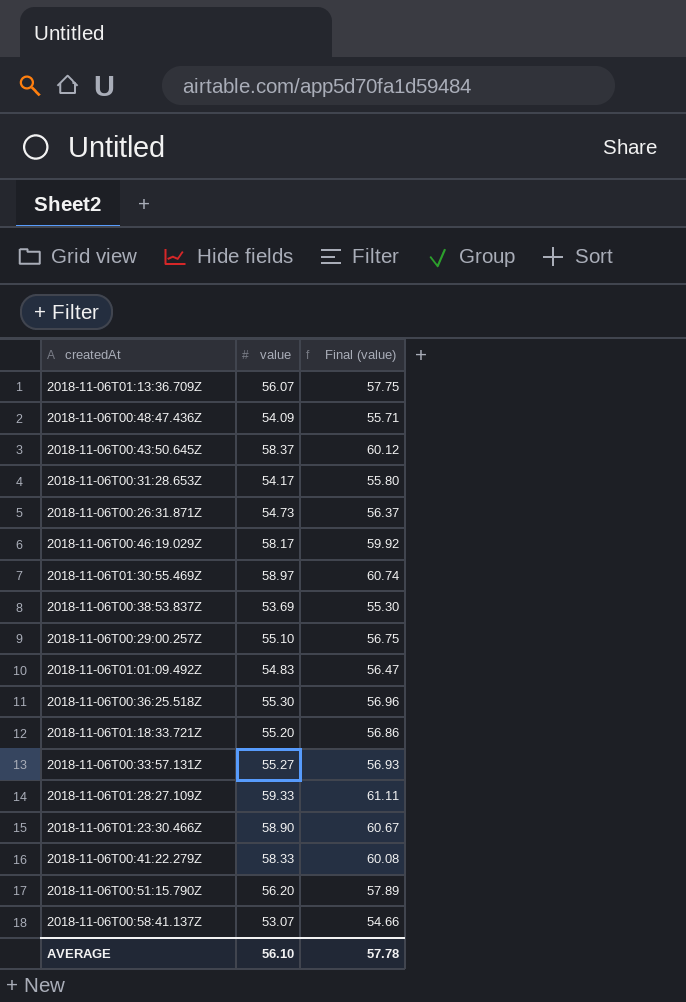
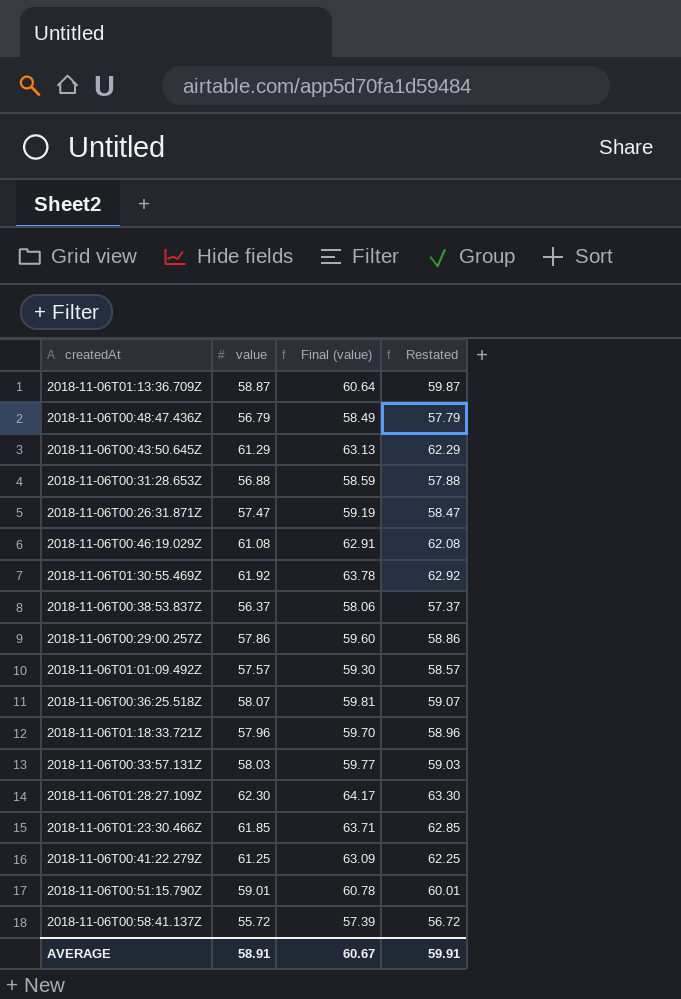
column Restated | formula: none -> [value] + 1
2018-11-06T01:13:36.709Z | value: 56.07 -> 58.87
2018-11-06T01:13:36.709Z | Final (value): 57.75 -> 60.64
2018-11-06T00:48:47.436Z | value: 54.09 -> 56.79
2018-11-06T00:48:47.436Z | Final (value): 55.71 -> 58.49
2018-11-06T00:43:50.645Z | value: 58.37 -> 61.29
2018-11-06T00:43:50.645Z | Final (value): 60.12 -> 63.13
2018-11-06T00:31:28.653Z | value: 54.17 -> 56.88
2018-11-06T00:31:28.653Z | Final (value): 55.80 -> 58.59
2018-11-06T00:26:31.871Z | value: 54.73 -> 57.47
2018-11-06T00:26:31.871Z | Final (value): 56.37 -> 59.19
2018-11-06T00:46:19.029Z | value: 58.17 -> 61.08
2018-11-06T00:46:19.029Z | Final (value): 59.92 -> 62.91
2018-11-06T01:30:55.469Z | value: 58.97 -> 61.92
2018-11-06T01:30:55.469Z | Final (value): 60.74 -> 63.78
2018-11-06T00:38:53.837Z | value: 53.69 -> 56.37
2018-11-06T00:38:53.837Z | Final (value): 55.30 -> 58.06
2018-11-06T00:29:00.257Z | value: 55.10 -> 57.86
2018-11-06T00:29:00.257Z | Final (value): 56.75 -> 59.60
2018-11-06T01:01:09.492Z | value: 54.83 -> 57.57
2018-11-06T01:01:09.492Z | Final (value): 56.47 -> 59.30
2018-11-06T00:36:25.518Z | value: 55.30 -> 58.07
2018-11-06T00:36:25.518Z | Final (value): 56.96 -> 59.81
2018-11-06T01:18:33.721Z | value: 55.20 -> 57.96
2018-11-06T01:18:33.721Z | Final (value): 56.86 -> 59.70
2018-11-06T00:33:57.131Z | value: 55.27 -> 58.03
2018-11-06T00:33:57.131Z | Final (value): 56.93 -> 59.77
2018-11-06T01:28:27.109Z | value: 59.33 -> 62.30
2018-11-06T01:28:27.109Z | Final (value): 61.11 -> 64.17
2018-11-06T01:23:30.466Z | value: 58.90 -> 61.85
2018-11-06T01:23:30.466Z | Final (value): 60.67 -> 63.71
2018-11-06T00:41:22.279Z | value: 58.33 -> 61.25
2018-11-06T00:41:22.279Z | Final (value): 60.08 -> 63.09
2018-11-06T00:51:15.790Z | value: 56.20 -> 59.01
2018-11-06T00:51:15.790Z | Final (value): 57.89 -> 60.78
2018-11-06T00:58:41.137Z | value: 53.07 -> 55.72
2018-11-06T00:58:41.137Z | Final (value): 54.66 -> 57.39
AVERAGE | value: 56.10 -> 58.91
AVERAGE | Final (value): 57.78 -> 60.67

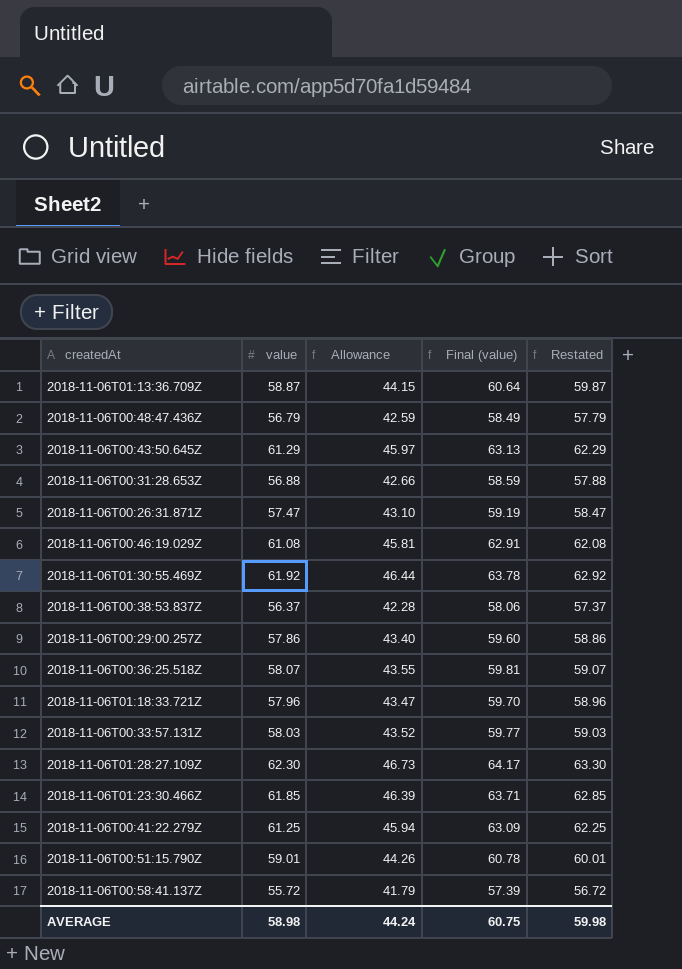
column Allowance | formula: none -> [value] * 0.75
row 2018-11-06T01:01:09.492Z: 57.57 | 59.30 | 58.57 -> none
AVERAGE | value: 58.91 -> 58.98
AVERAGE | Final (value): 60.67 -> 60.75
AVERAGE | Restated: 59.91 -> 59.98

